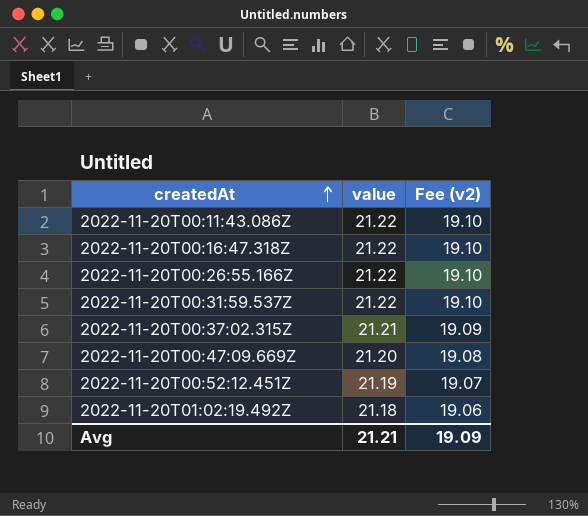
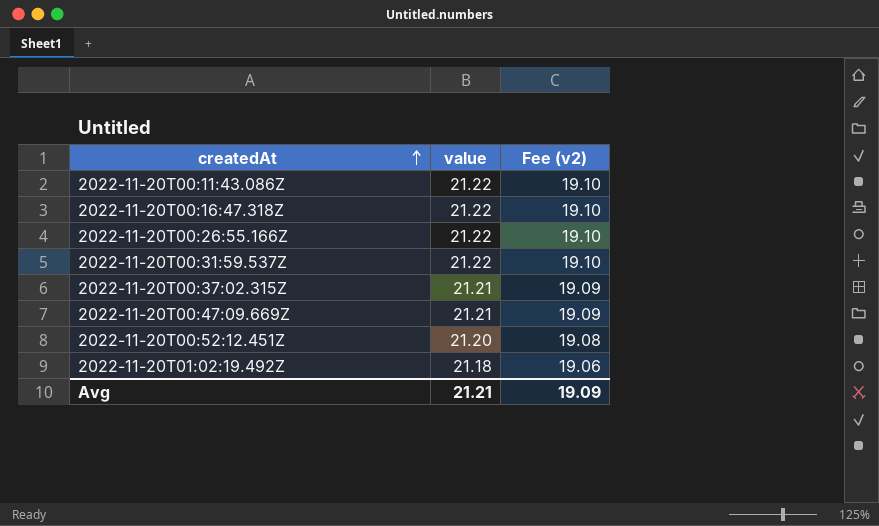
2022-11-20T00:47:09.669Z | value: 21.20 -> 21.21
2022-11-20T00:47:09.669Z | Fee (v2): 19.08 -> 19.09
2022-11-20T00:52:12.451Z | value: 21.19 -> 21.20
2022-11-20T00:52:12.451Z | Fee (v2): 19.07 -> 19.08

